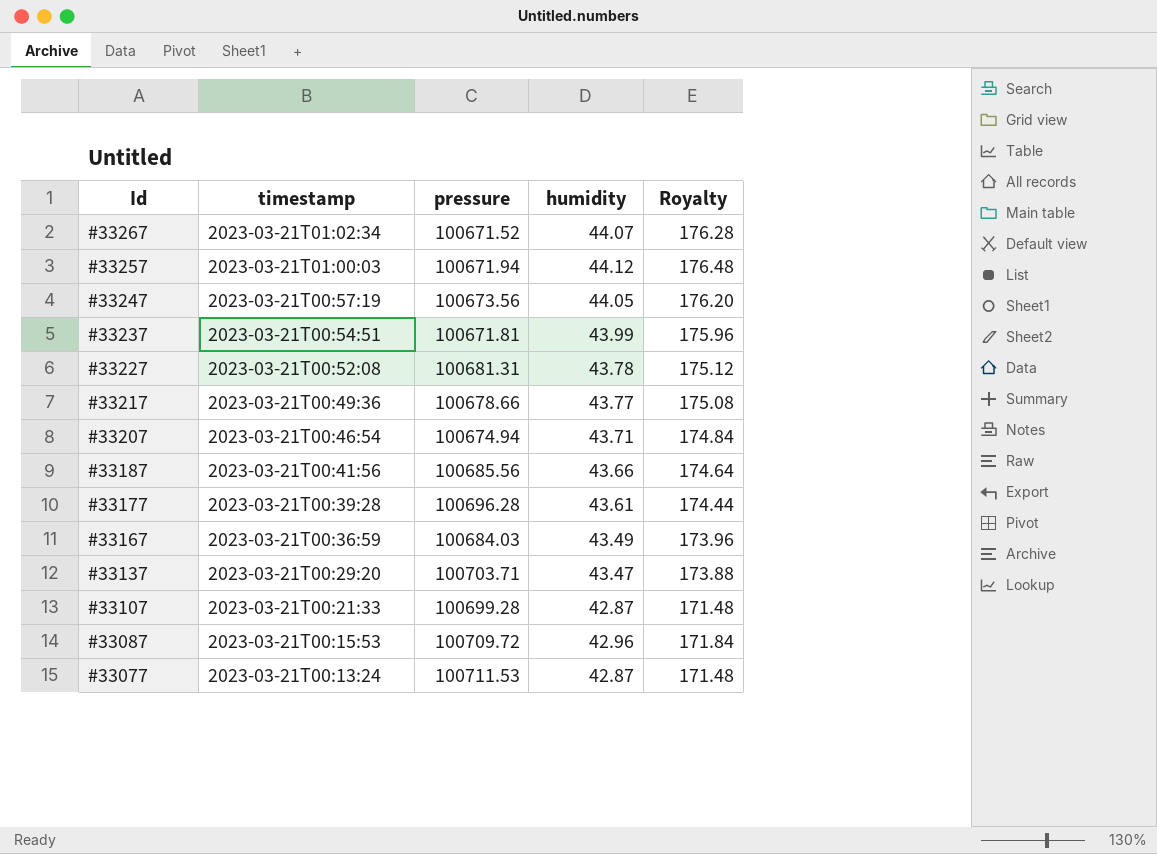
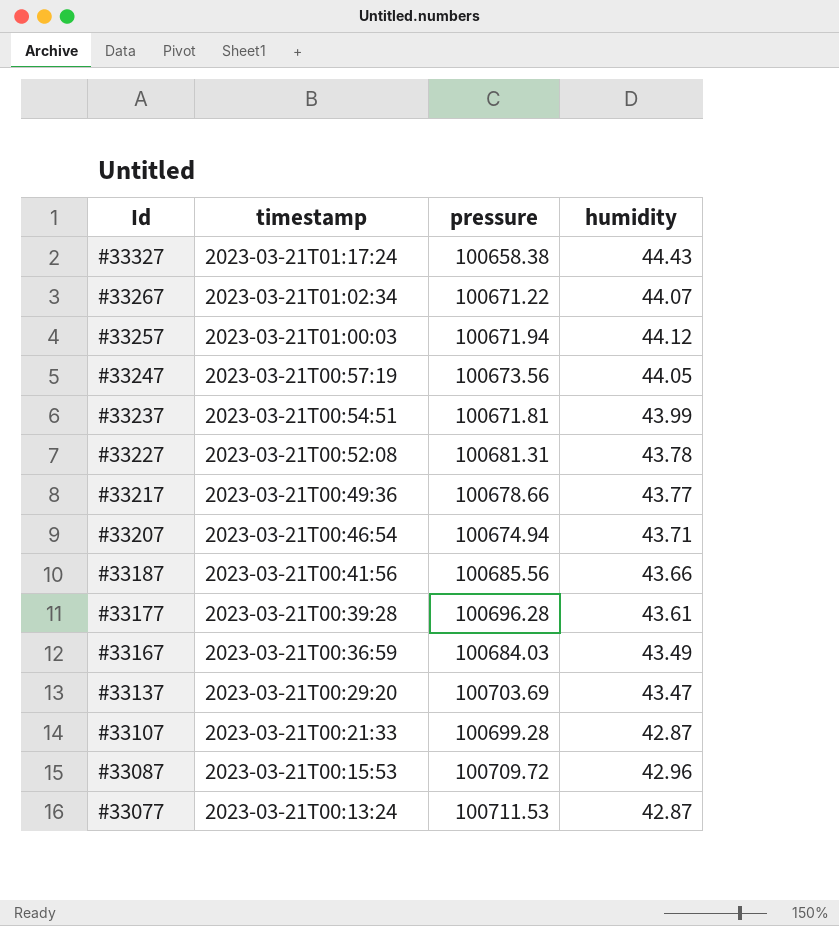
column Royalty | formula: [humidity] * 4 -> none
row #33327: none -> 2023-03-21T01:17:24 | 100658.38 | 44.43
#33267 | pressure: 100671.52 -> 100671.22
#33137 | pressure: 100703.71 -> 100703.69

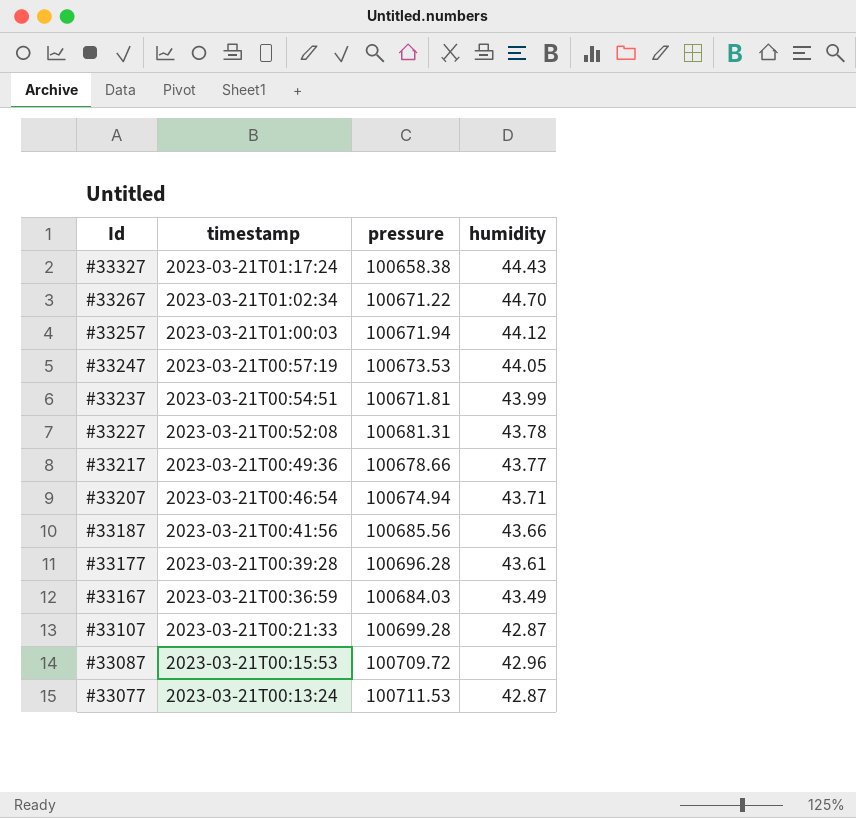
row #33137: 2023-03-21T00:29:20 | 100703.69 | 43.47 -> none
#33267 | humidity: 44.07 -> 44.70
#33247 | pressure: 100673.56 -> 100673.53

